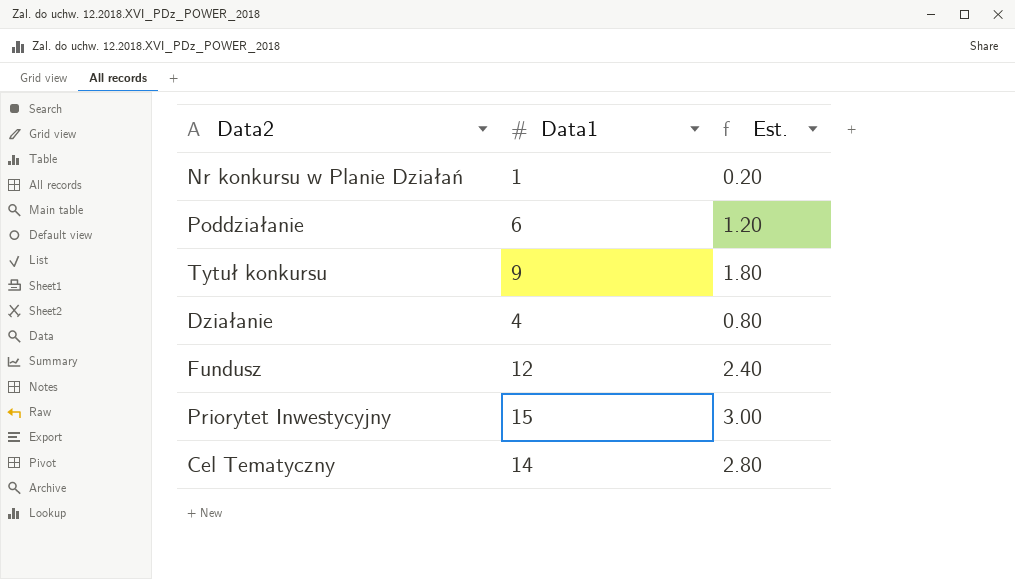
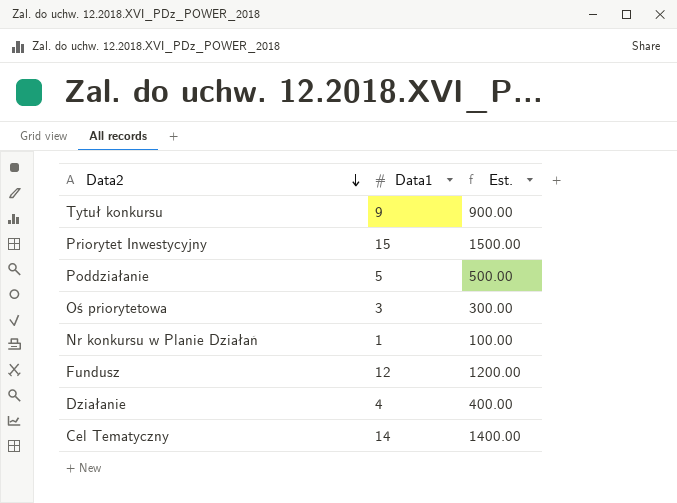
row order: none -> Data2 descending
column Est. | formula: [Data1] * 0.2 -> [Data1] * 100
Poddziałanie | Data1: 6 -> 5
row Oś priorytetowa: none -> 3 | 300.00

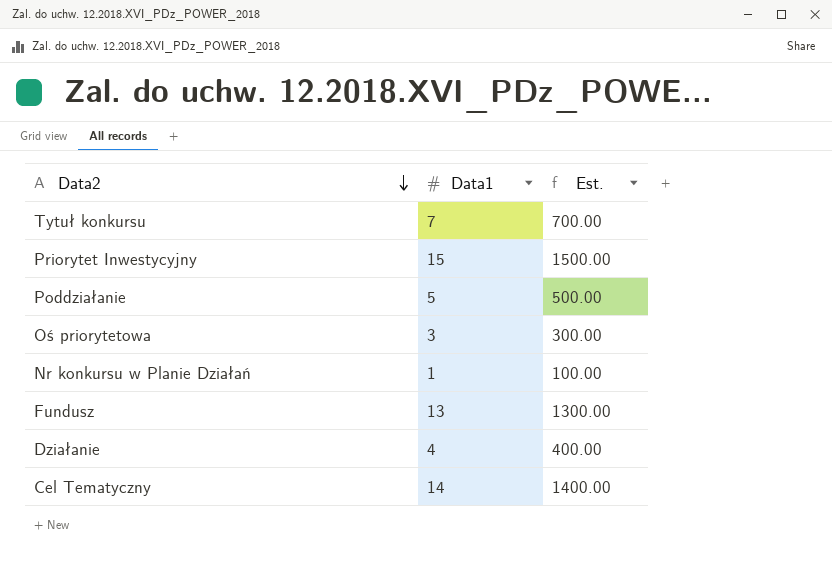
Tytuł konkursu | Data1: 9 -> 7
Tytuł konkursu | Est.: 900.00 -> 700.00
Fundusz | Data1: 12 -> 13
Fundusz | Est.: 1200.00 -> 1300.00

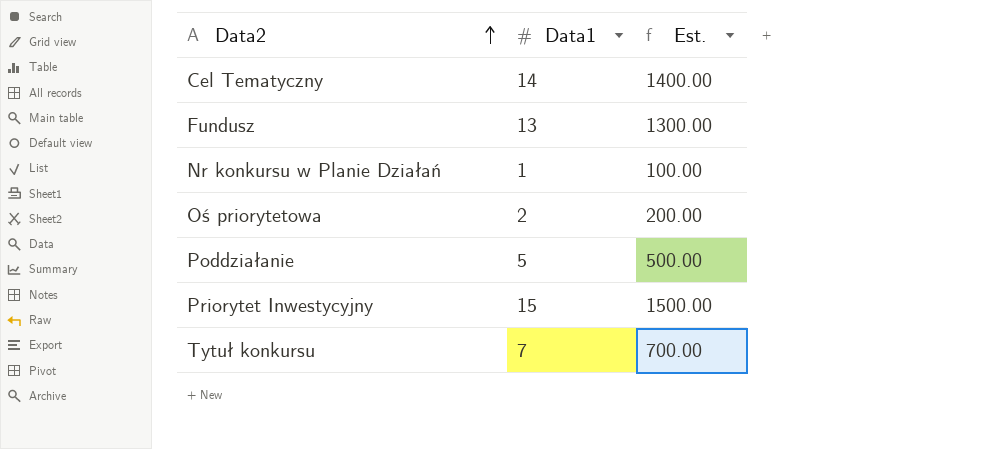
row order: Data2 descending -> Data2 ascending
row Działanie: 4 | 400.00 -> none
Oś priorytetowa | Data1: 3 -> 2
Oś priorytetowa | Est.: 300.00 -> 200.00

